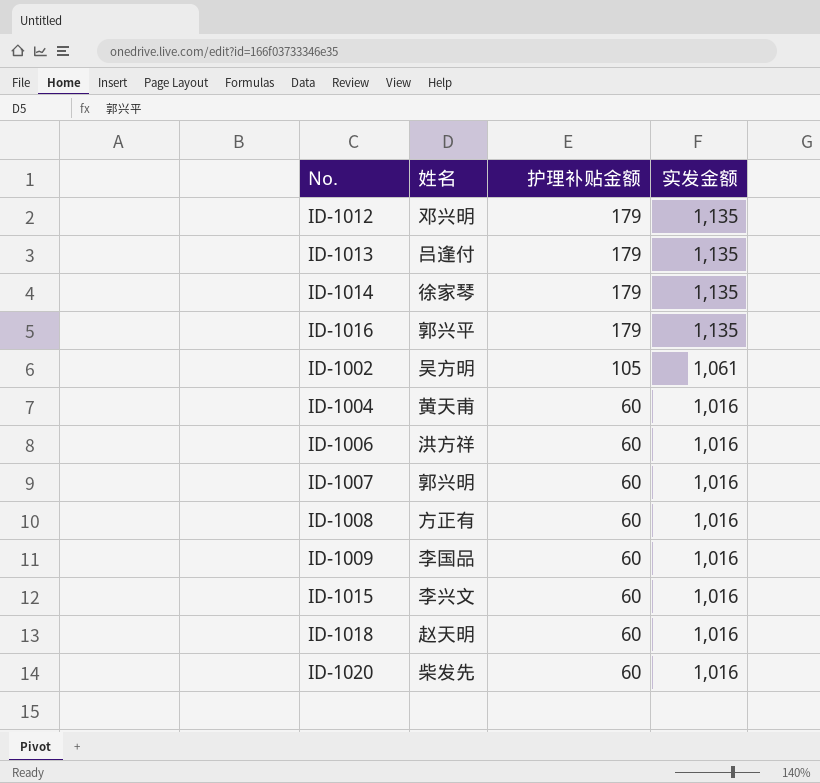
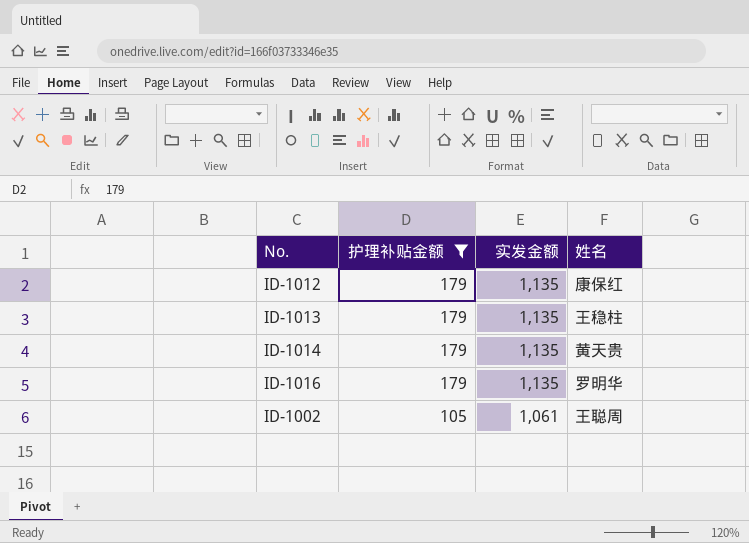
filter: none -> 护理补贴金额 != 60
column 姓名 | position: 2 -> 4
ID-1012 | 姓名: 邓兴明 -> 康保红
ID-1013 | 姓名: 吕逢付 -> 王稳柱
ID-1014 | 姓名: 徐家琴 -> 黄天贵
ID-1016 | 姓名: 郭兴平 -> 罗明华
ID-1002 | 姓名: 吴方明 -> 王聪周

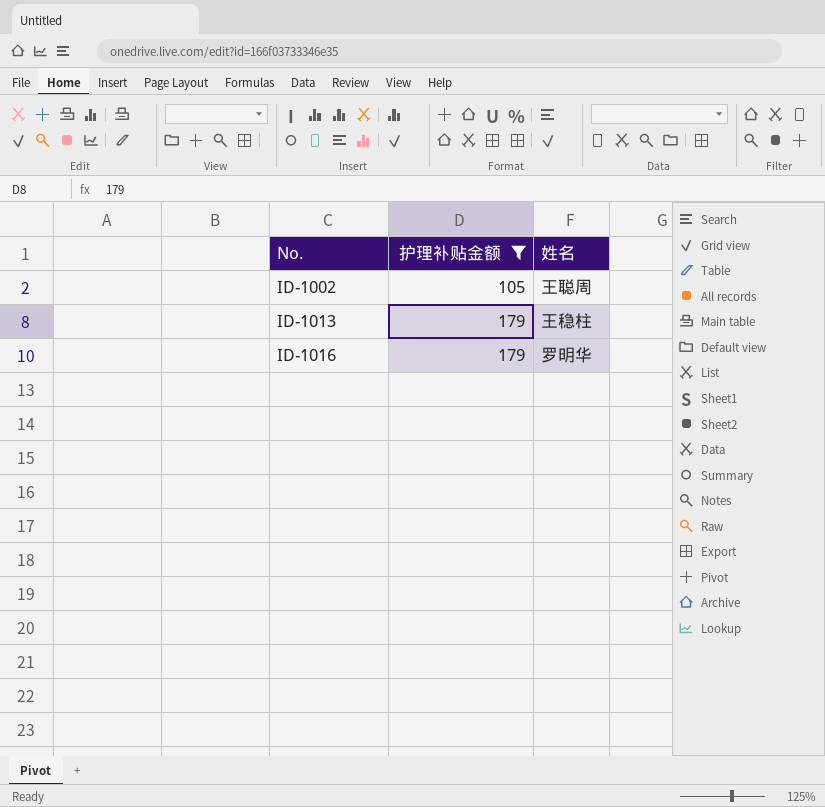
row order: 护理补贴金额 descending -> No. ascending
column 实发金额 | position: 3 -> none
row ID-1012: 179 | 1,135 | 康保红 -> none
row ID-1014: 179 | 1,135 | 黄天贵 -> none

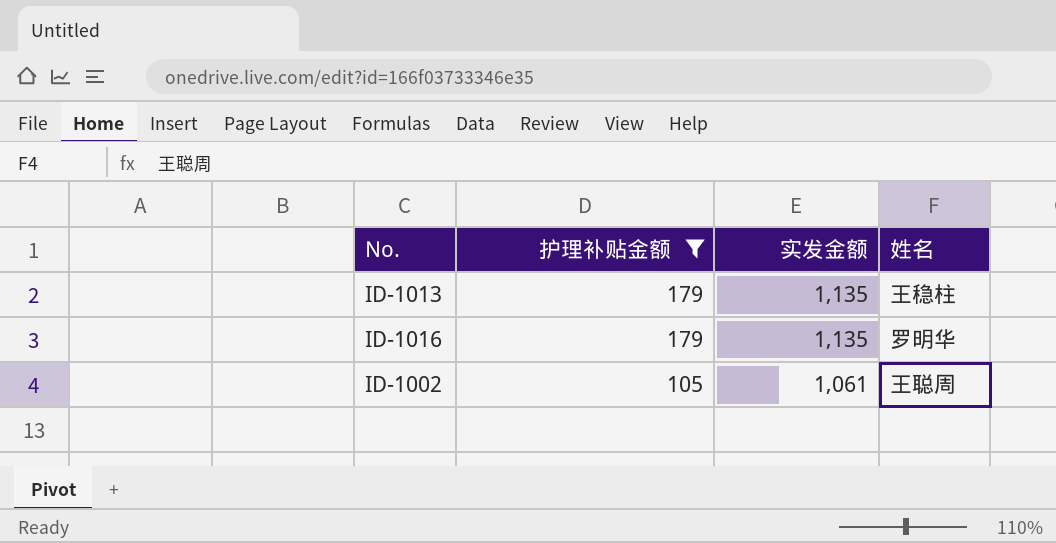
row order: No. ascending -> 护理补贴金额 descending
column 实发金额 | position: none -> 3

